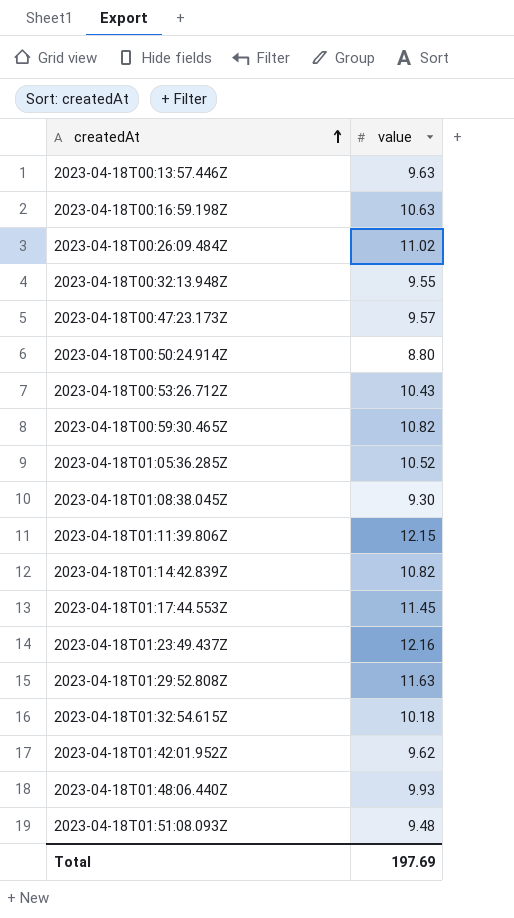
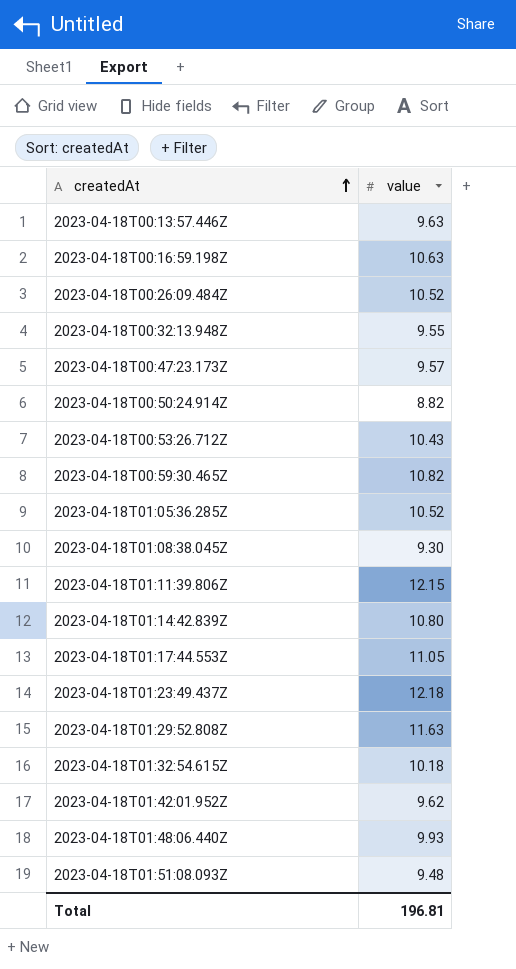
2023-04-18T00:26:09.484Z | value: 11.02 -> 10.52
2023-04-18T00:50:24.914Z | value: 8.80 -> 8.82
2023-04-18T01:14:42.839Z | value: 10.82 -> 10.80
2023-04-18T01:17:44.553Z | value: 11.45 -> 11.05
2023-04-18T01:23:49.437Z | value: 12.16 -> 12.18
Total | value: 197.69 -> 196.81

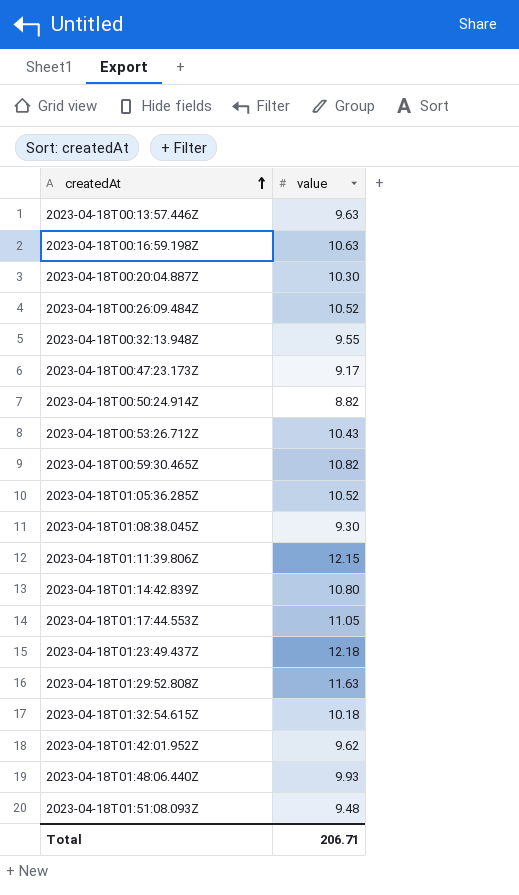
row 2023-04-18T00:20:04.887Z: none -> 10.30
2023-04-18T00:47:23.173Z | value: 9.57 -> 9.17
Total | value: 196.81 -> 206.71

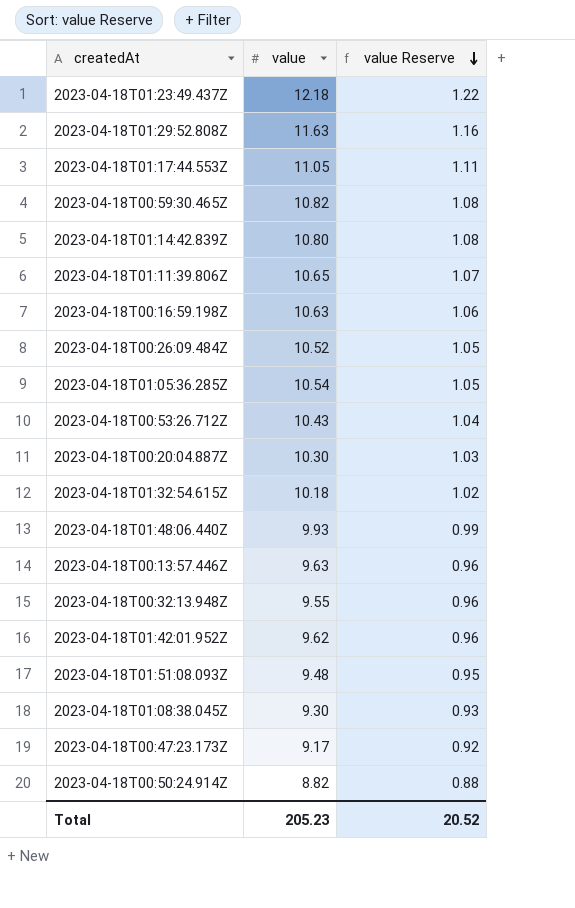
row order: createdAt ascending -> value Reserve descending
column value Reserve | formula: none -> [value] * 0.1
2023-04-18T01:11:39.806Z | value: 12.15 -> 10.65
2023-04-18T01:05:36.285Z | value: 10.52 -> 10.54
Total | value: 206.71 -> 205.23

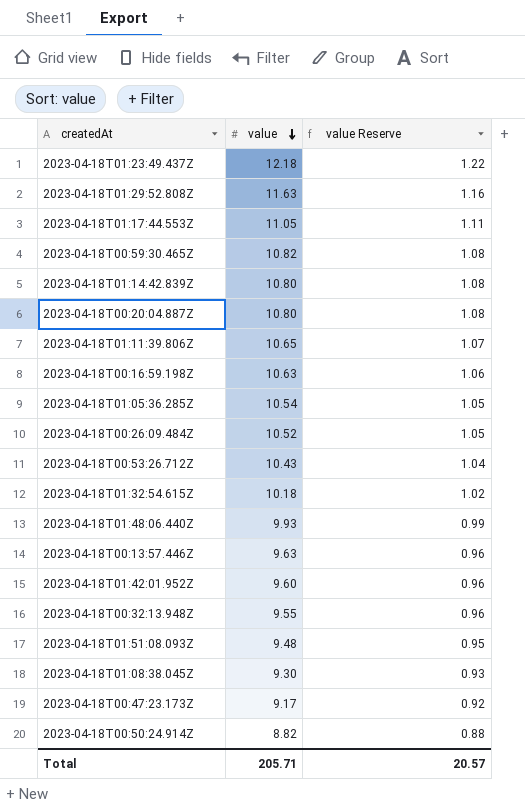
row order: value Reserve descending -> value descending
2023-04-18T00:20:04.887Z | value: 10.30 -> 10.80
2023-04-18T00:20:04.887Z | value Reserve: 1.03 -> 1.08
2023-04-18T01:42:01.952Z | value: 9.62 -> 9.60
Total | value: 205.23 -> 205.71
Total | value Reserve: 20.52 -> 20.57

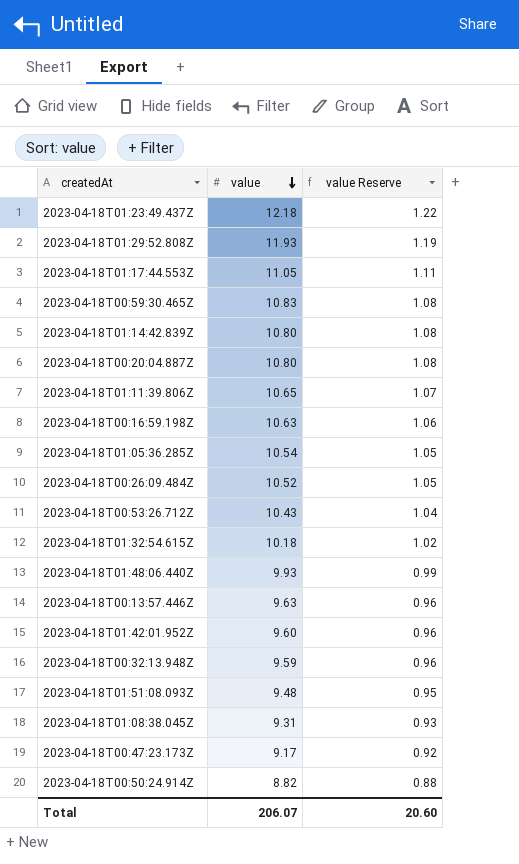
2023-04-18T01:29:52.808Z | value: 11.63 -> 11.93
2023-04-18T01:29:52.808Z | value Reserve: 1.16 -> 1.19
2023-04-18T00:59:30.465Z | value: 10.82 -> 10.83
2023-04-18T00:32:13.948Z | value: 9.55 -> 9.59
2023-04-18T01:08:38.045Z | value: 9.30 -> 9.31
Total | value: 205.71 -> 206.07
Total | value Reserve: 20.57 -> 20.60

